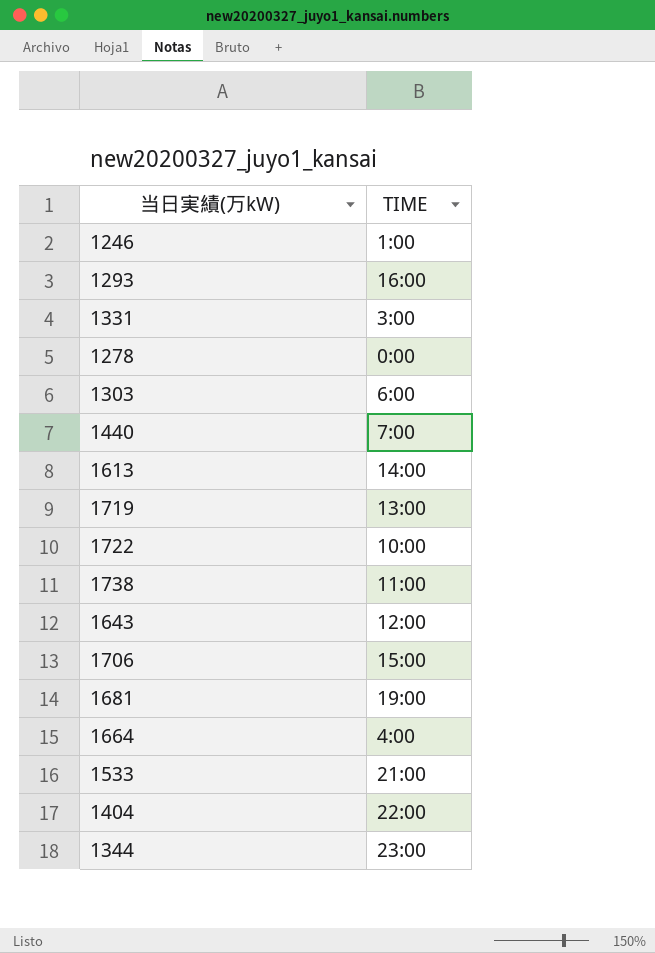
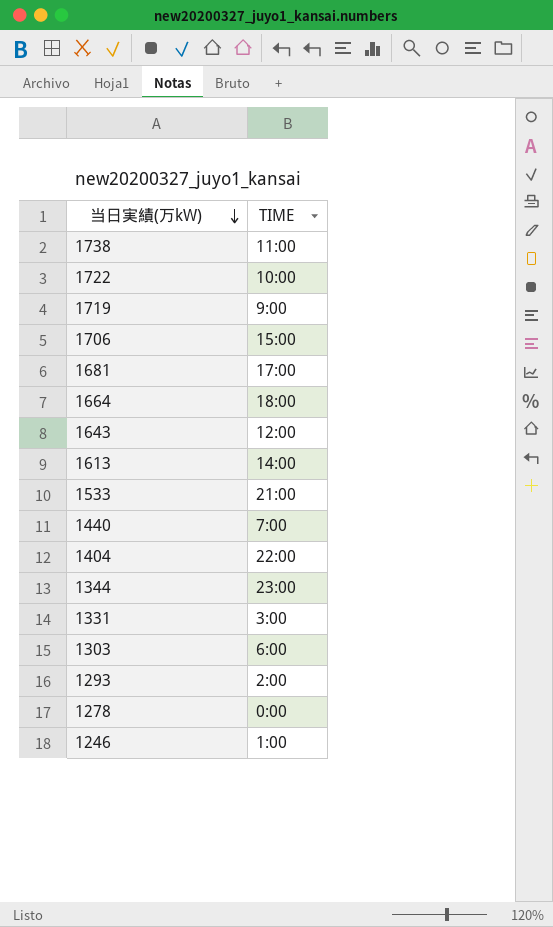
row order: none -> 当日実績(万kW) descending
1719 | TIME: 13:00 -> 9:00
1681 | TIME: 19:00 -> 17:00
1664 | TIME: 4:00 -> 18:00
1293 | TIME: 16:00 -> 2:00

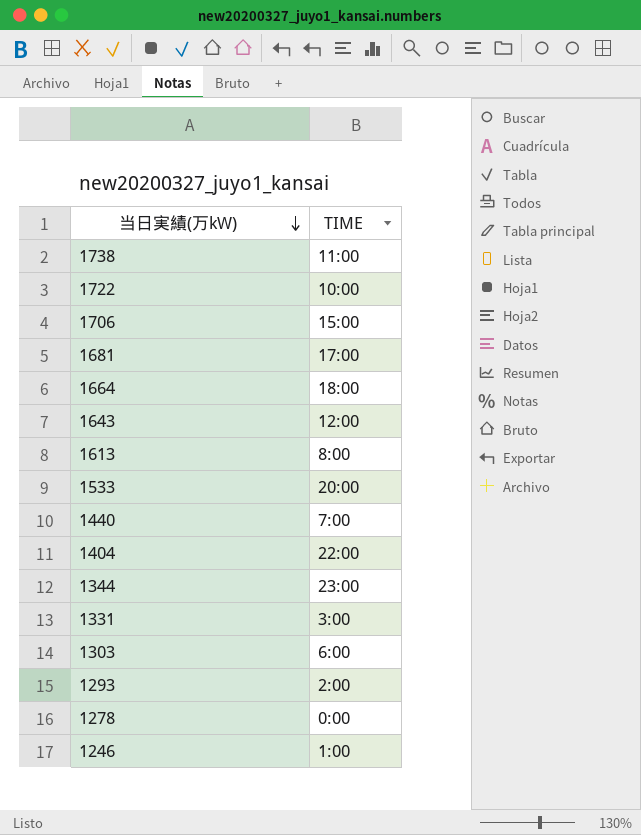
row 1719: 9:00 -> none
1613 | TIME: 14:00 -> 8:00
1533 | TIME: 21:00 -> 20:00

